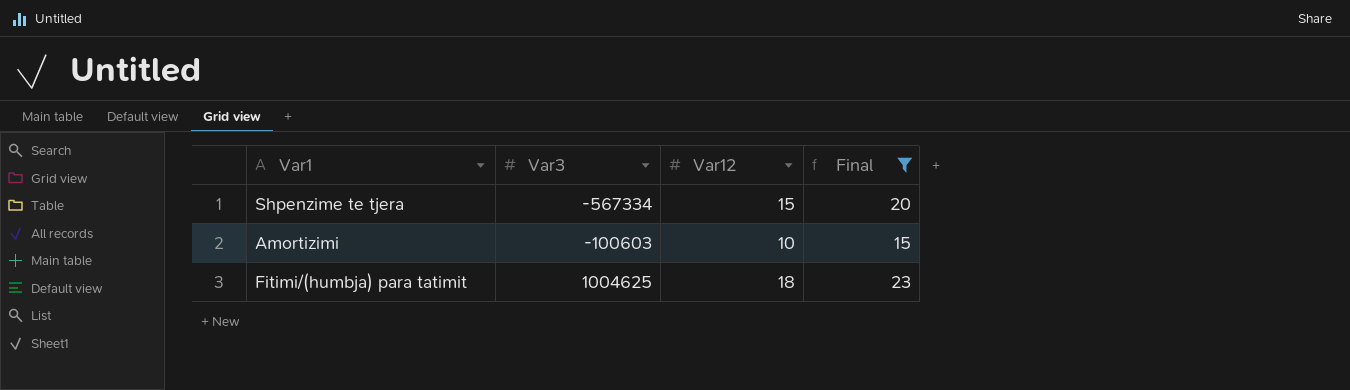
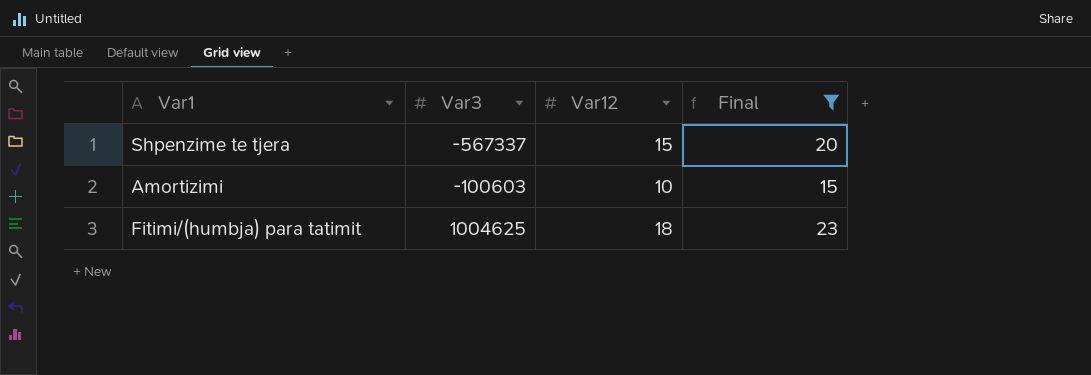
Shpenzime te tjera | Var3: -567334 -> -567337

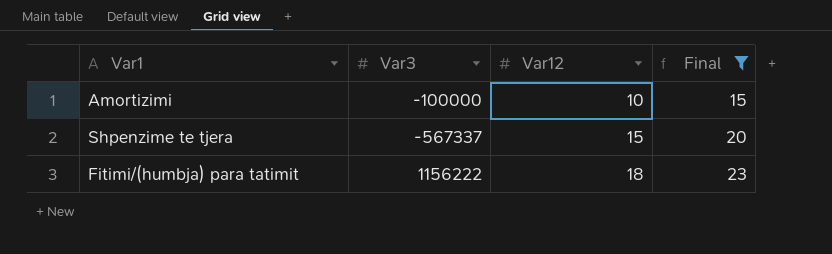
row order: Var3 ascending -> Var12 ascending
Amortizimi | Var3: -100603 -> -100000
Fitimi/(humbja) para tatimit | Var3: 1004625 -> 1156222

